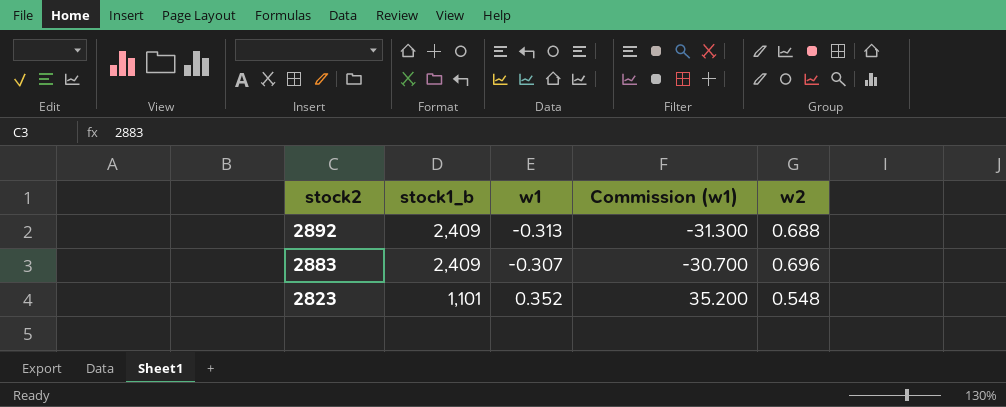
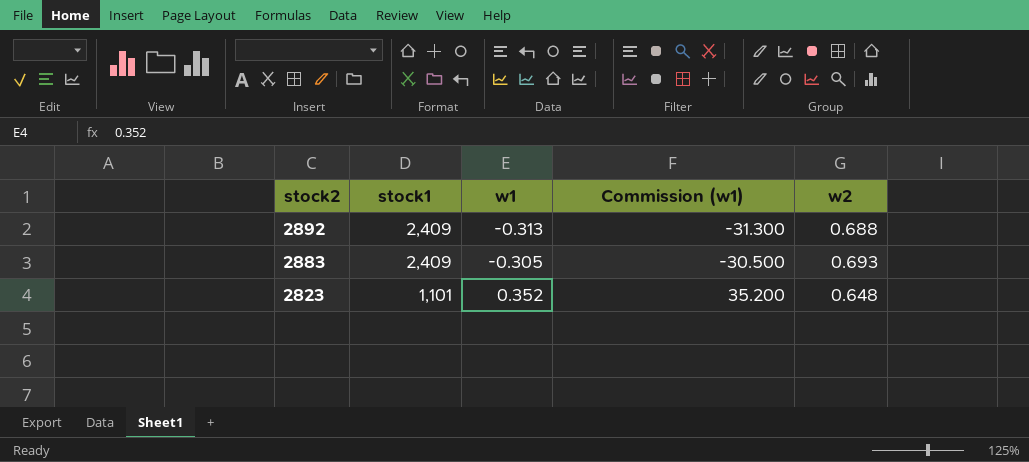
column name: stock1_b -> stock1
2883 | w1: -0.307 -> -0.305
2883 | Commission (w1): -30.700 -> -30.500
2883 | w2: 0.696 -> 0.693
2823 | w2: 0.548 -> 0.648

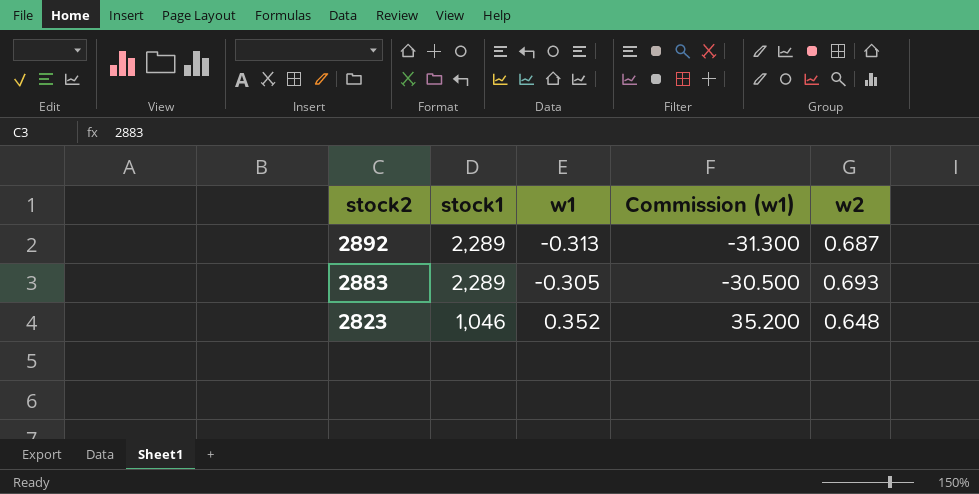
2892 | stock1: 2,409 -> 2,289
2892 | w2: 0.688 -> 0.687
2883 | stock1: 2,409 -> 2,289
2823 | stock1: 1,101 -> 1,046

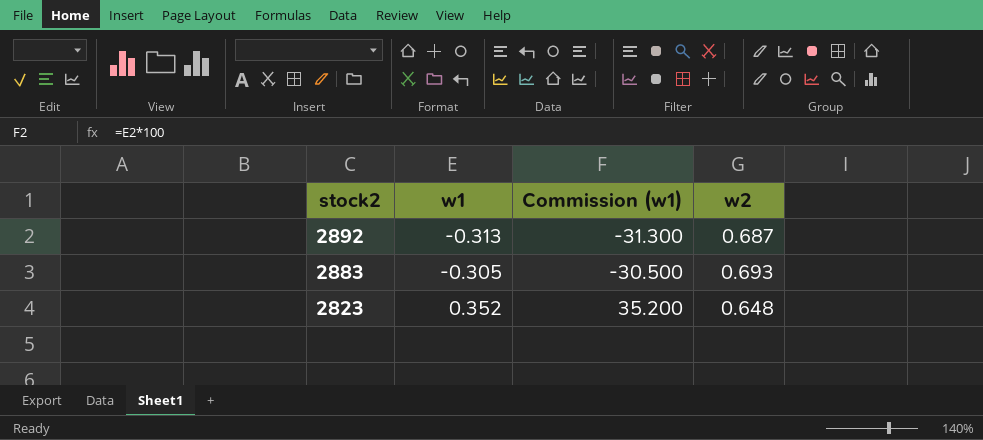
column stock1 | position: 2 -> none

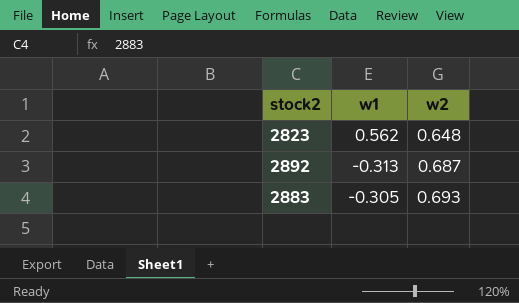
row order: stock2 descending -> w2 ascending
column Commission (w1) | formula: [w1] * 100 -> none
2823 | w1: 0.352 -> 0.562

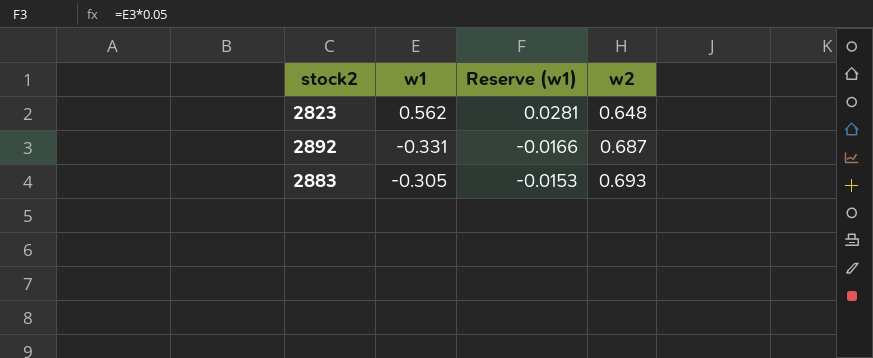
column Reserve (w1) | formula: none -> [w1] * 0.05
2892 | w1: -0.313 -> -0.331

